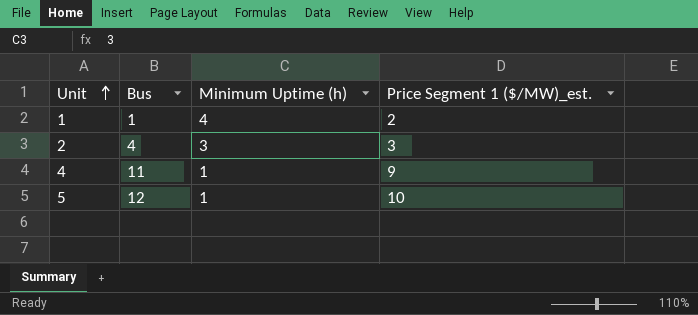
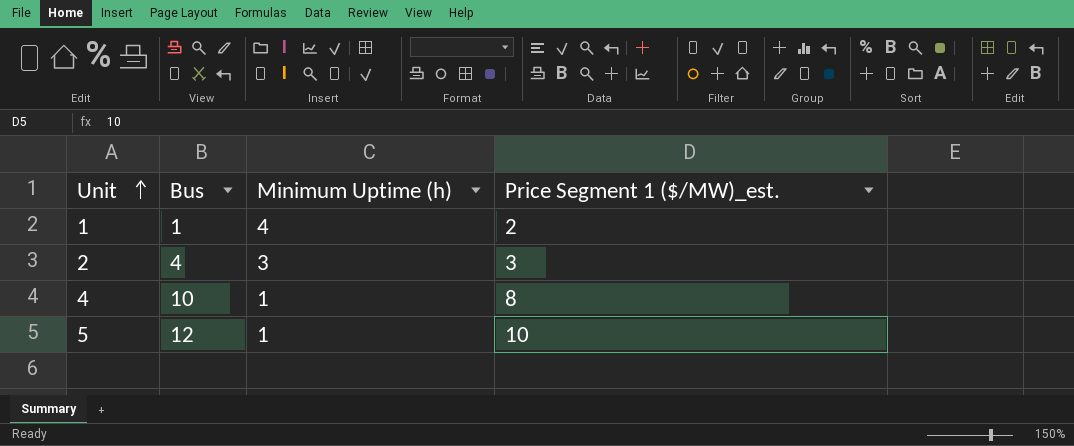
4 | Bus: 11 -> 10
4 | Price Segment 1 ($/MW)_est.: 9 -> 8

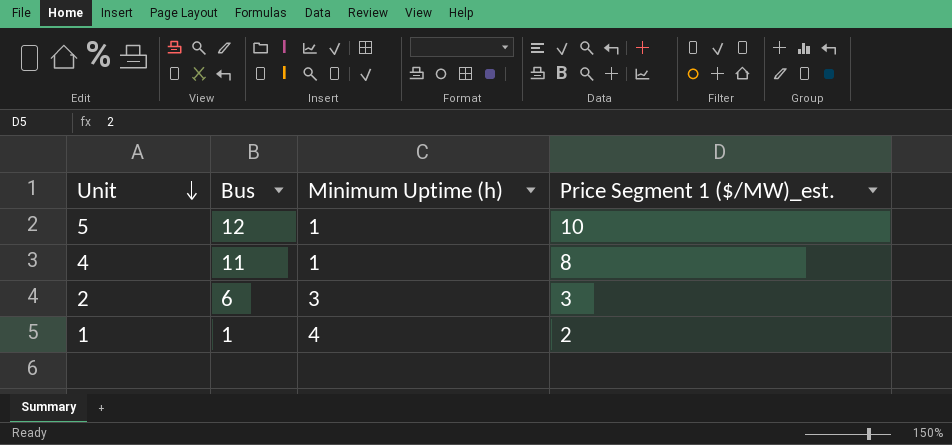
row order: Unit ascending -> Unit descending
4 | Bus: 10 -> 11
2 | Bus: 4 -> 6

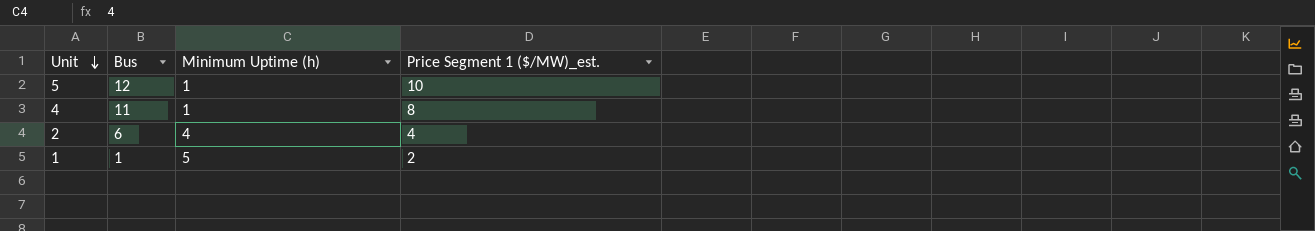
2 | Minimum Uptime (h): 3 -> 4
2 | Price Segment 1 ($/MW)_est.: 3 -> 4
1 | Minimum Uptime (h): 4 -> 5

